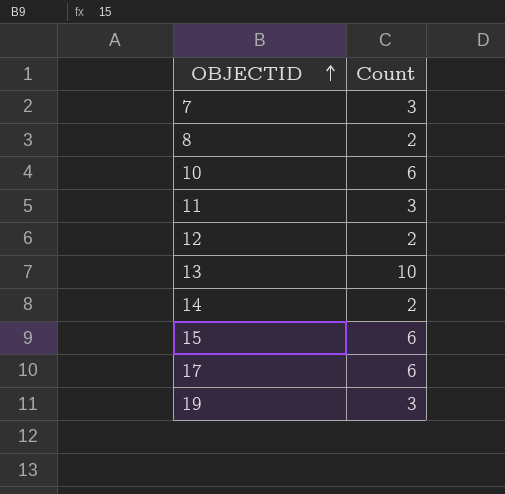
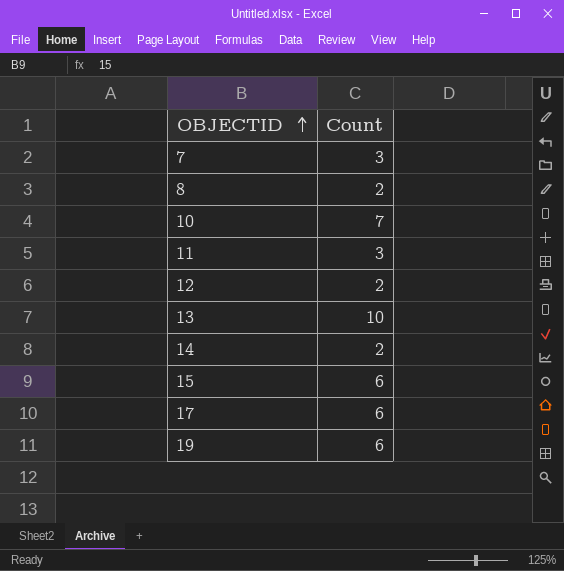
10 | Count: 6 -> 7
19 | Count: 3 -> 6

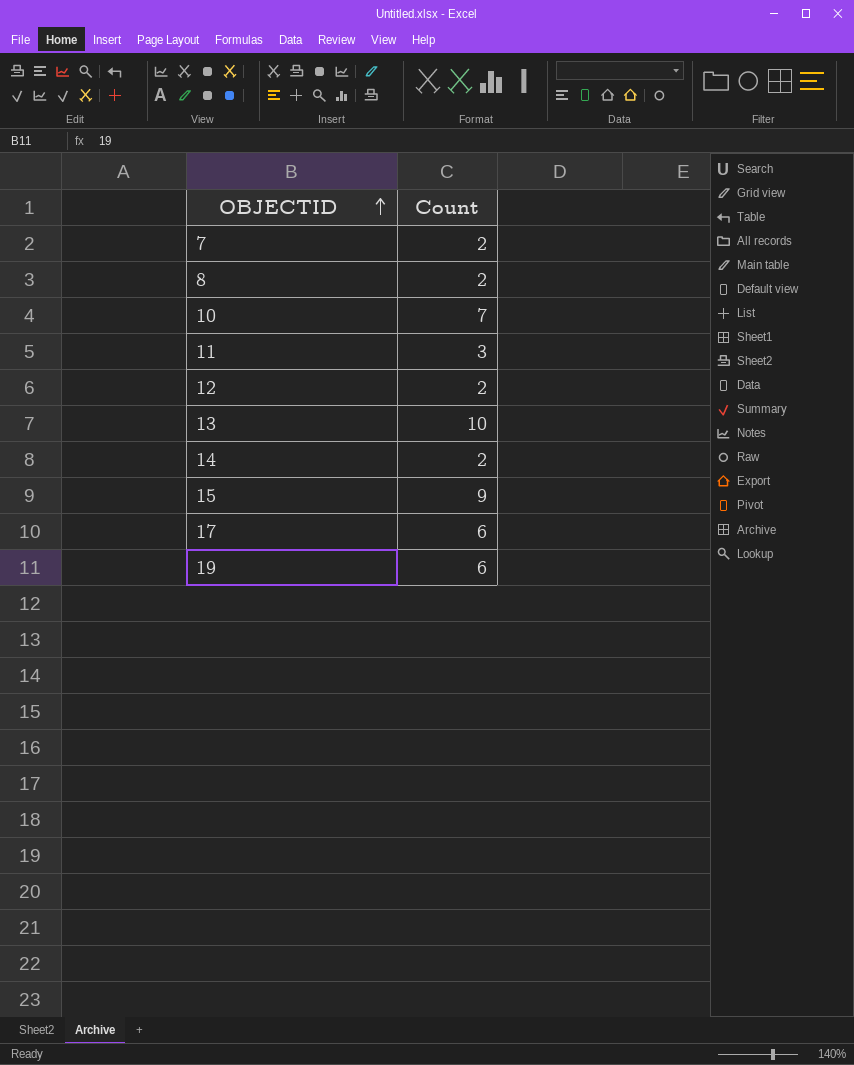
7 | Count: 3 -> 2
15 | Count: 6 -> 9

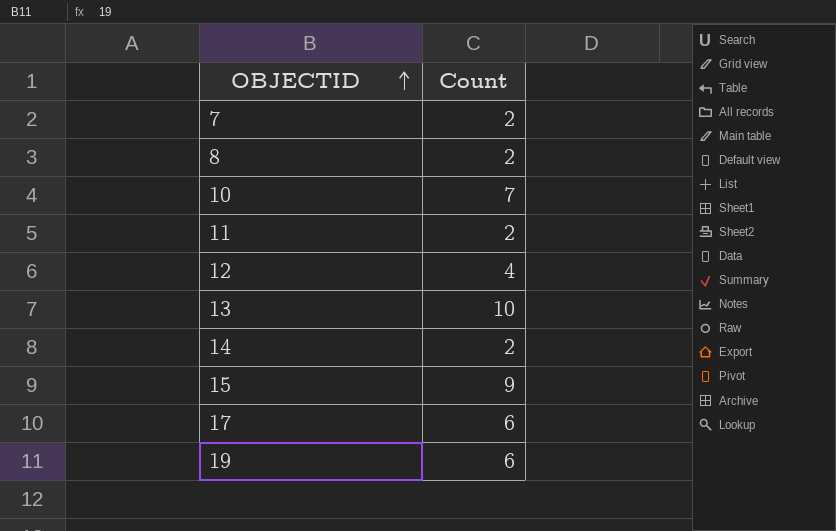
11 | Count: 3 -> 2
12 | Count: 2 -> 4

